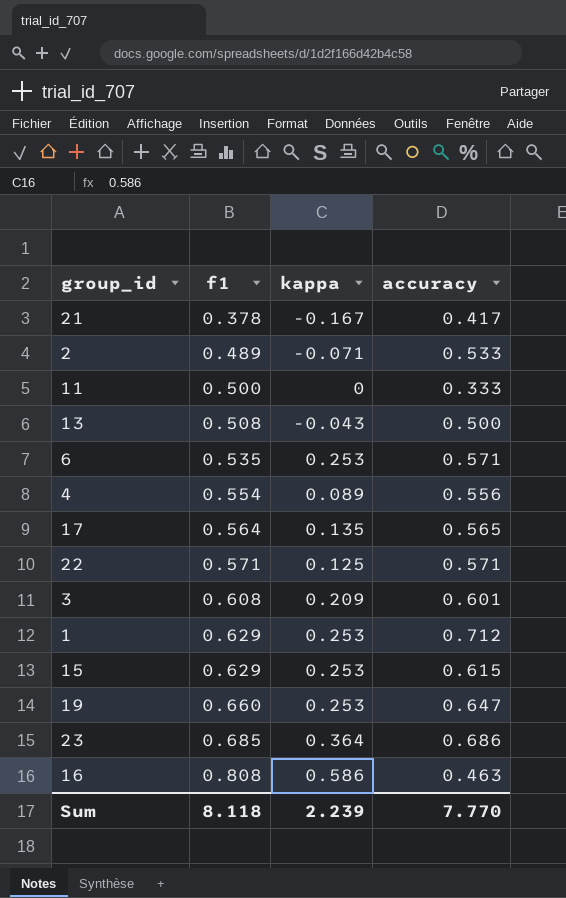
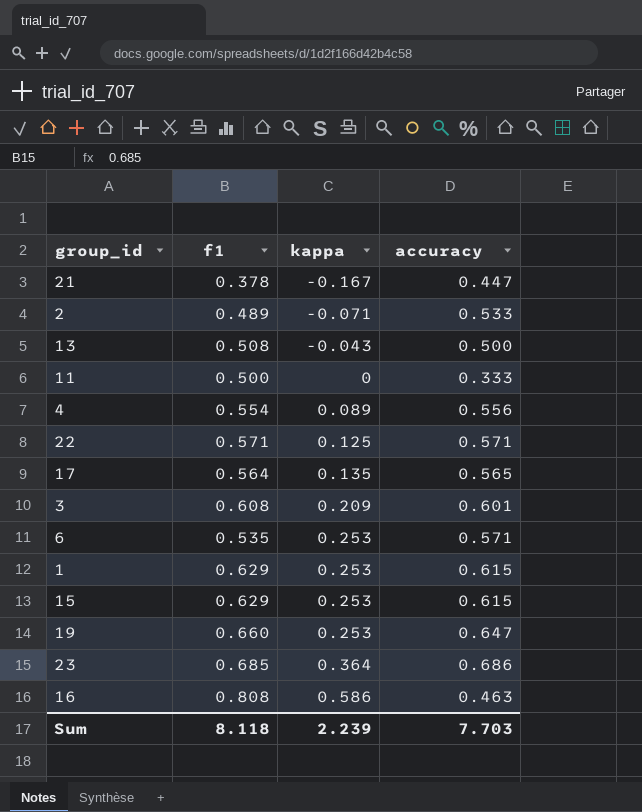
row order: f1 ascending -> kappa ascending
21 | accuracy: 0.417 -> 0.447
1 | accuracy: 0.712 -> 0.615
Sum | accuracy: 7.770 -> 7.703

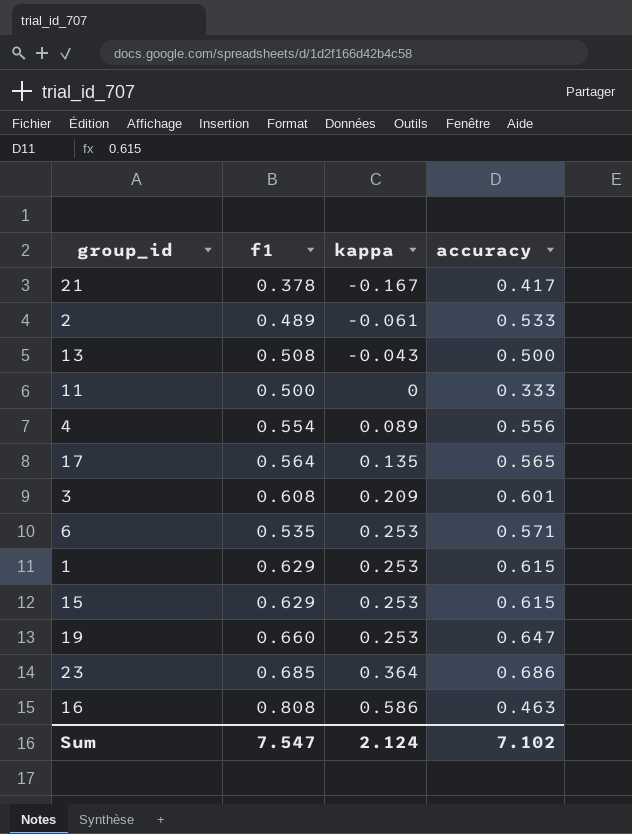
row 22: 0.571 | 0.125 | 0.571 -> none
21 | accuracy: 0.447 -> 0.417
2 | kappa: -0.071 -> -0.061
Sum | f1: 8.118 -> 7.547
Sum | kappa: 2.239 -> 2.124
Sum | accuracy: 7.703 -> 7.102

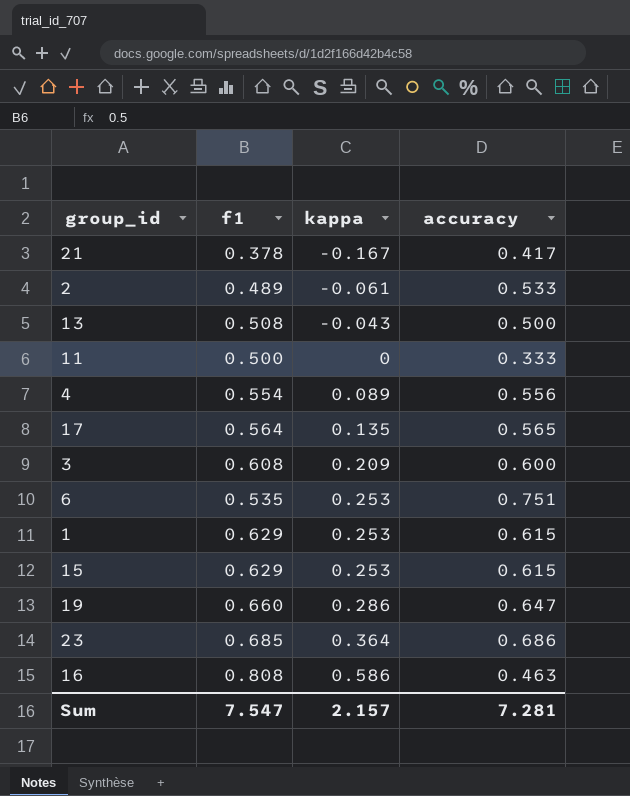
3 | accuracy: 0.601 -> 0.600
6 | accuracy: 0.571 -> 0.751
19 | kappa: 0.253 -> 0.286
Sum | kappa: 2.124 -> 2.157
Sum | accuracy: 7.102 -> 7.281

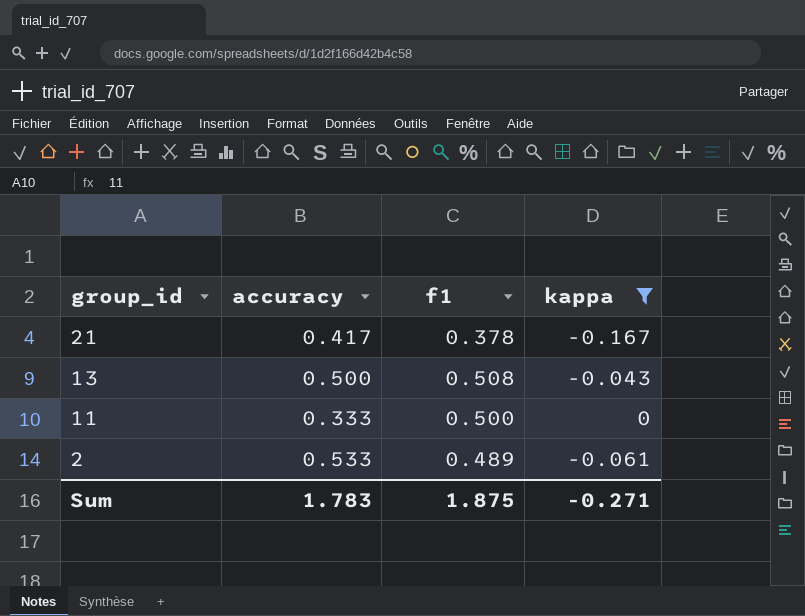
filter: none -> kappa <= 0
row order: kappa ascending -> group_id descending
column accuracy | position: 4 -> 2
Sum | accuracy: 7.281 -> 1.783
Sum | f1: 7.547 -> 1.875
Sum | kappa: 2.157 -> -0.271

